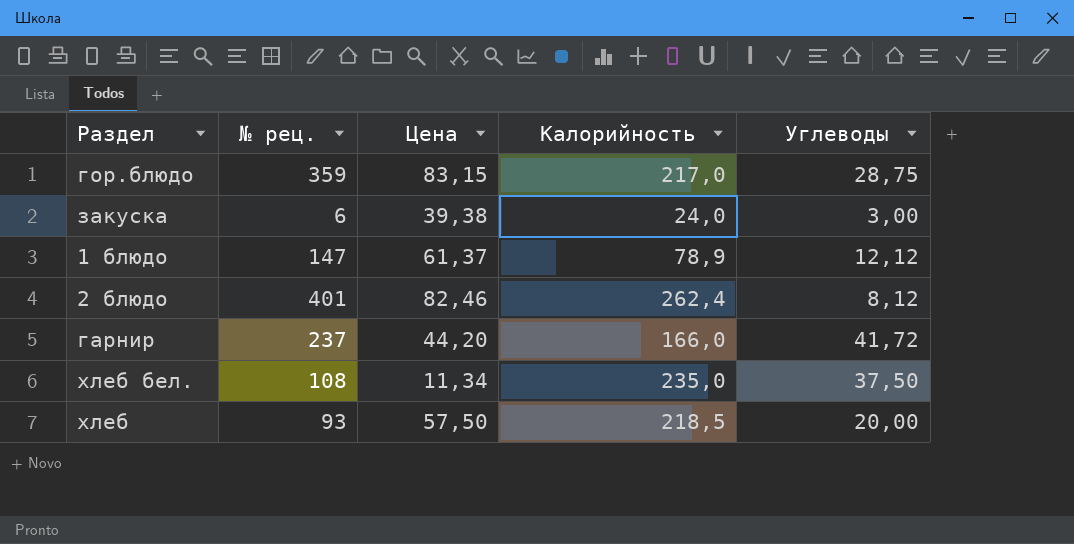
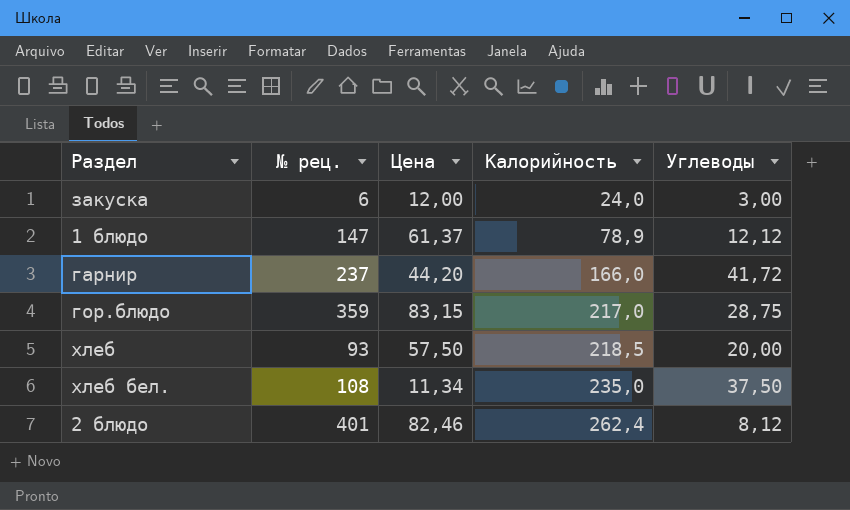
row order: none -> Калорийность ascending
закуска | Цена: 39,38 -> 12,00

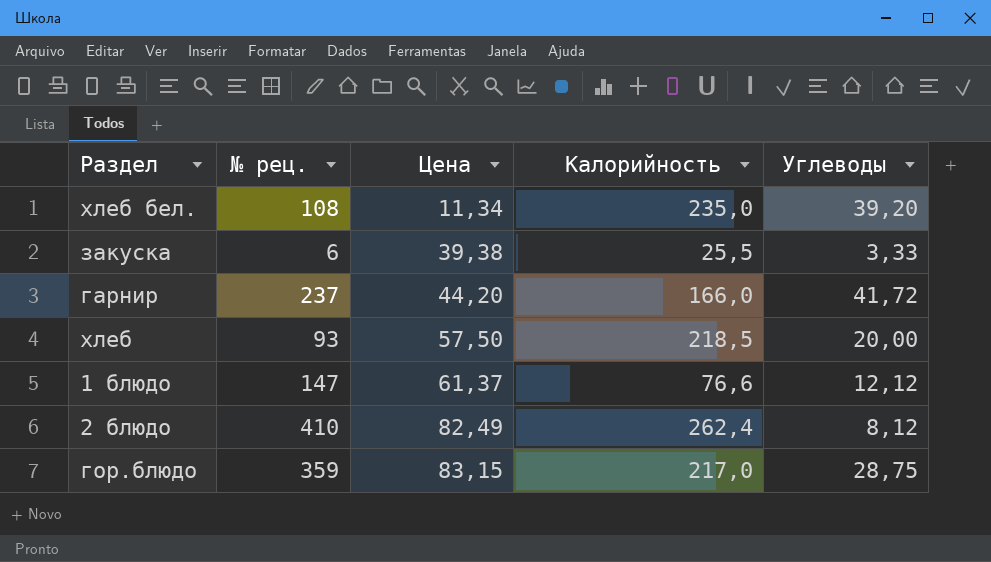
row order: Калорийность ascending -> Цена ascending
хлеб бел. | Углеводы: 37,50 -> 39,20
закуска | Цена: 12,00 -> 39,38
закуска | Калорийность: 24,0 -> 25,5
закуска | Углеводы: 3,00 -> 3,33
1 блюдо | Калорийность: 78,9 -> 76,6
2 блюдо | № рец.: 401 -> 410
2 блюдо | Цена: 82,46 -> 82,49

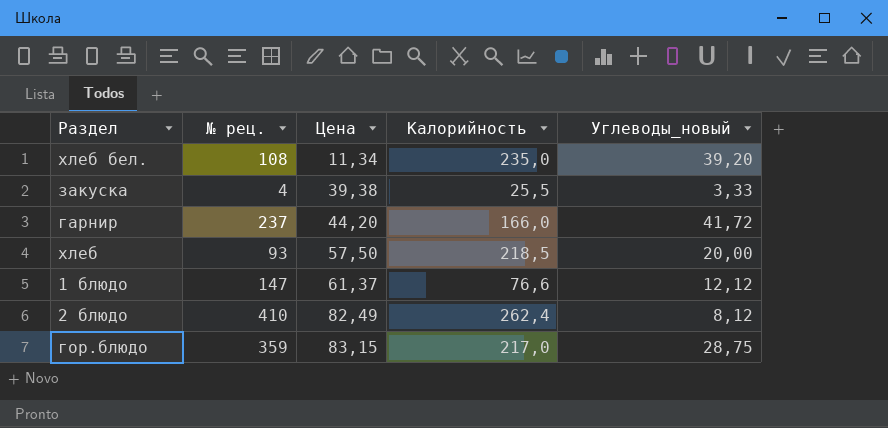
column name: Углеводы -> Углеводы_новый
закуска | № рец.: 6 -> 4

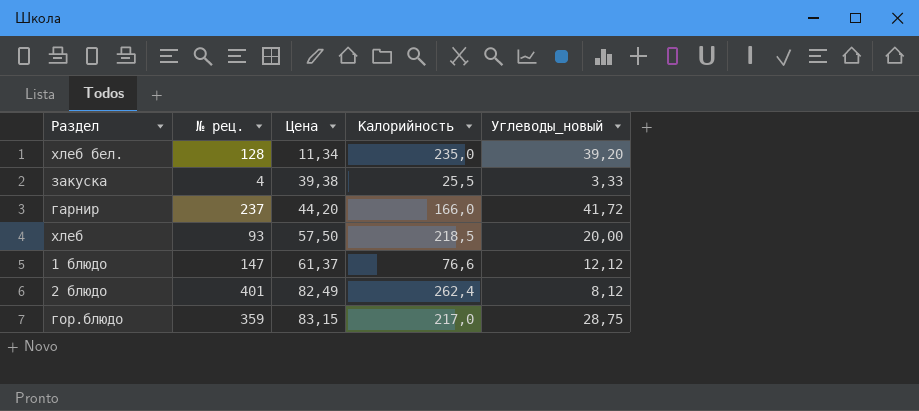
хлеб бел. | № рец.: 108 -> 128
2 блюдо | № рец.: 410 -> 401

